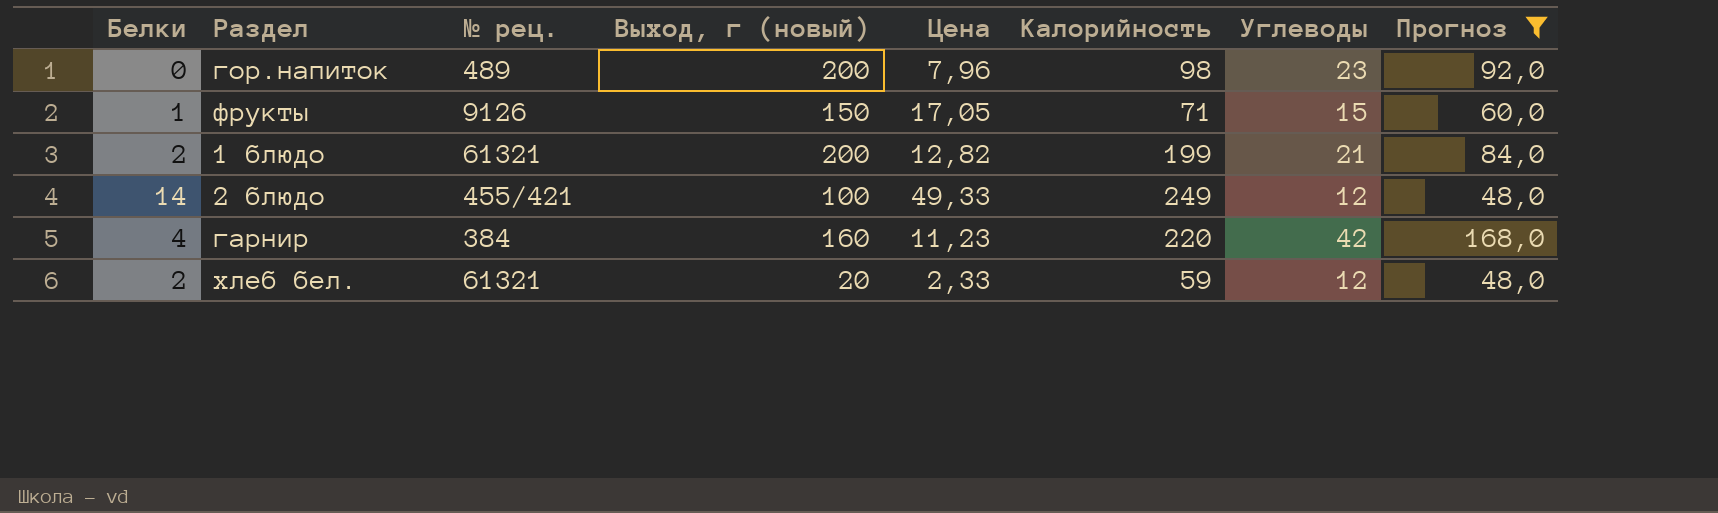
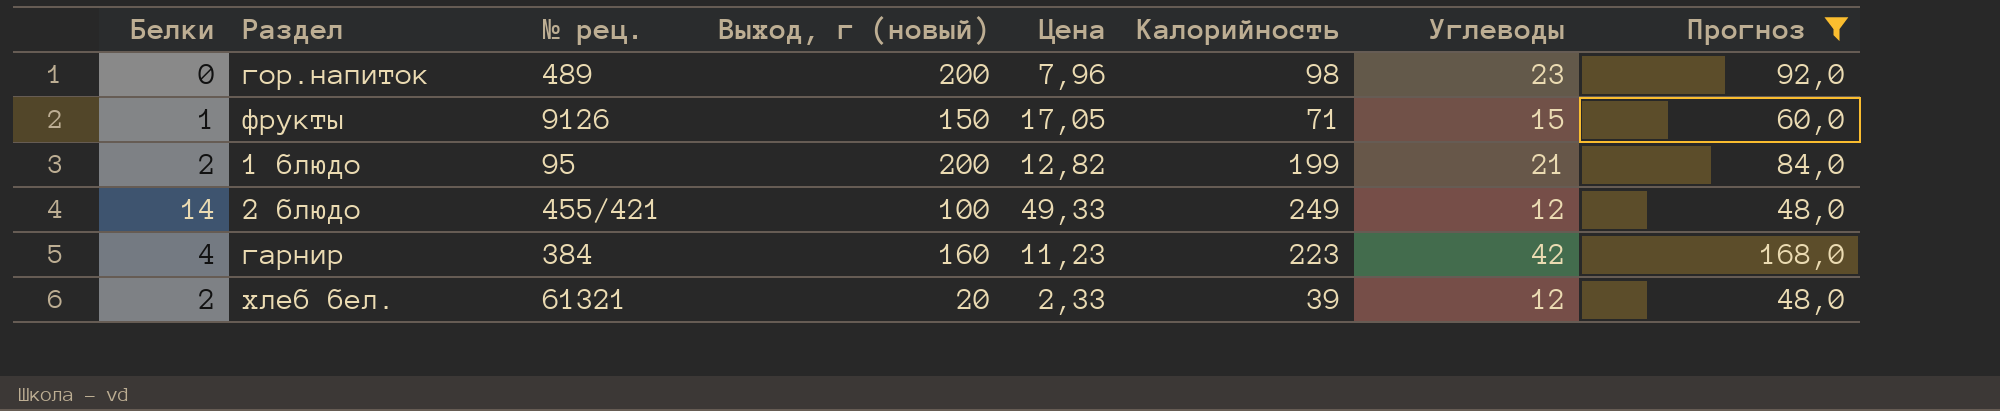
1 блюдо | № рец.: 61321 -> 95
гарнир | Калорийность: 220 -> 223
хлеб бел. | Калорийность: 59 -> 39

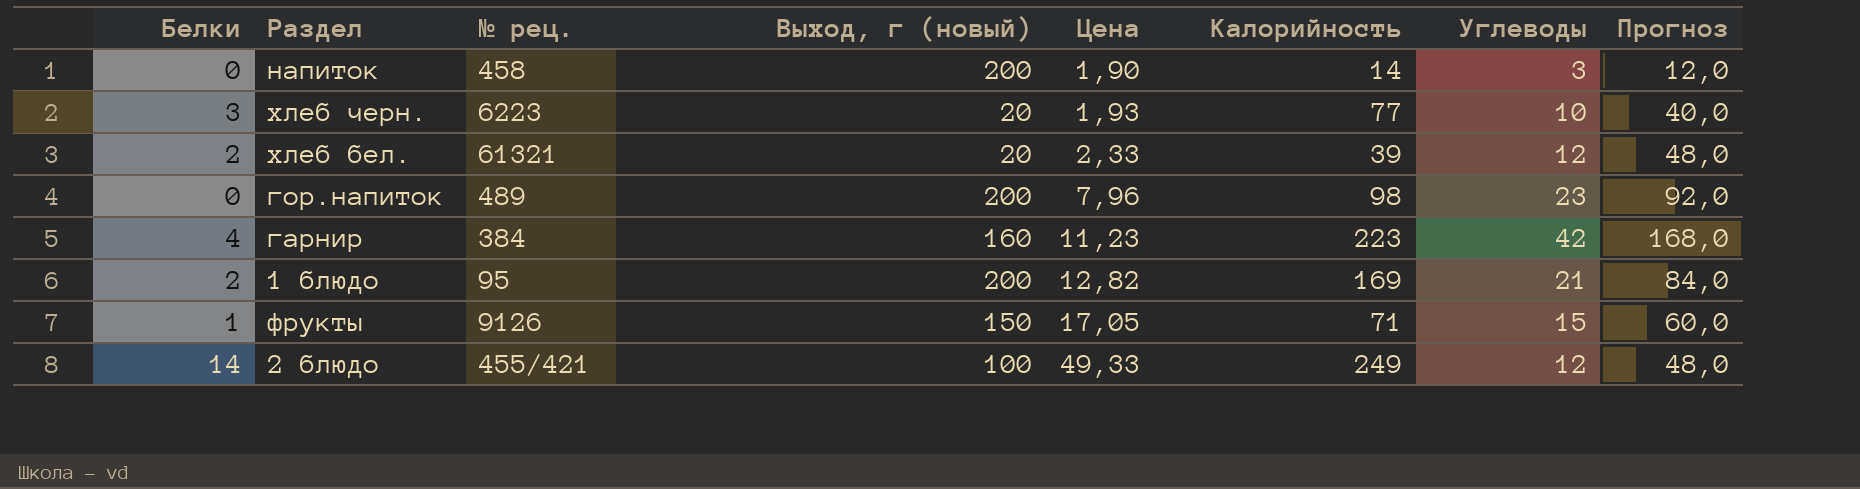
filter: Прогноз >= 48,0 -> none
row order: none -> Цена ascending
1 блюдо | Калорийность: 199 -> 169

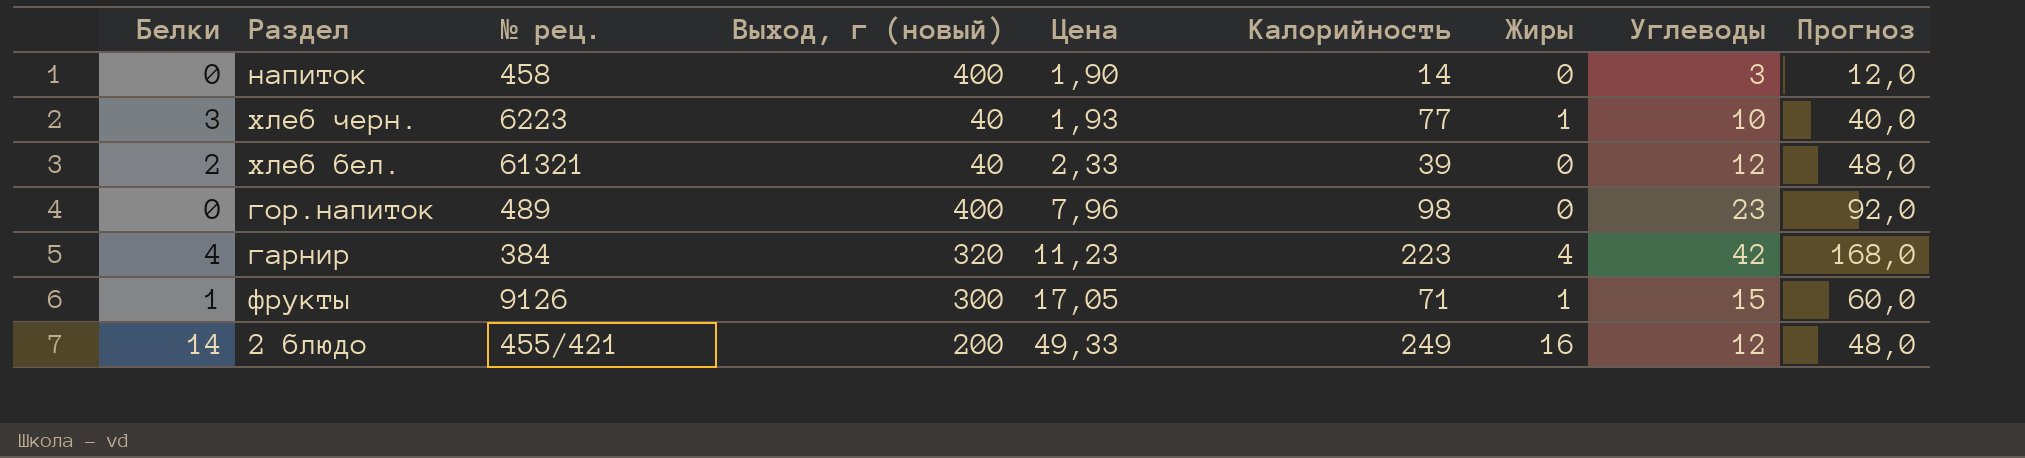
column Жиры | position: none -> 7
row 1 блюдо: 2 | 95 | 200 | 12,82 | 169 | 21 | 84,0 -> none
напиток | Выход, г (новый): 200 -> 400
хлеб черн. | Выход, г (новый): 20 -> 40
хлеб бел. | Выход, г (новый): 20 -> 40
гор.напиток | Выход, г (новый): 200 -> 400
гарнир | Выход, г (новый): 160 -> 320
фрукты | Выход, г (новый): 150 -> 300
2 блюдо | Выход, г (новый): 100 -> 200

